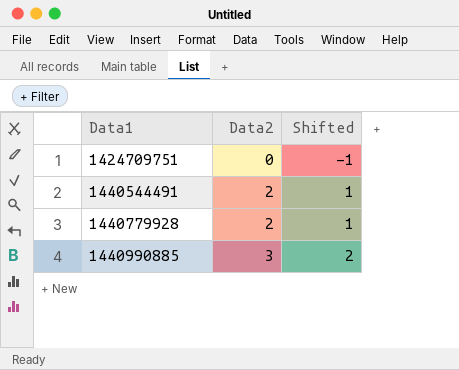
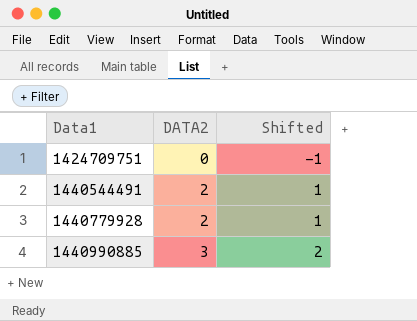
column name: Data2 -> DATA2

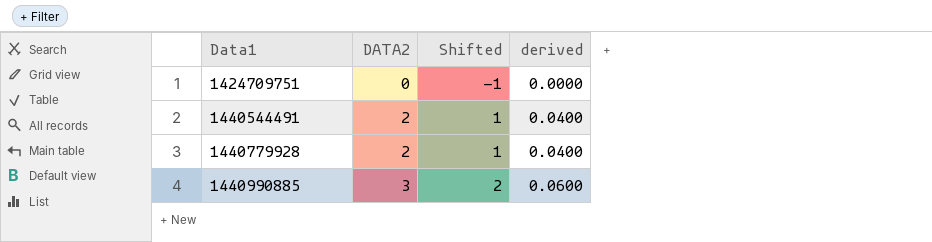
column derived | formula: none -> [DATA2] * 0.02

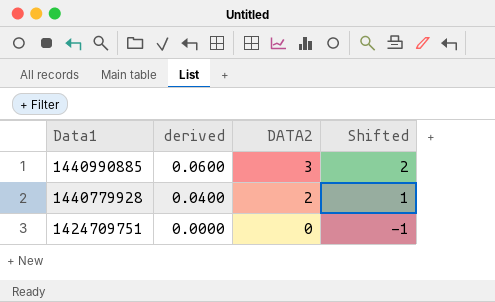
row order: Data1 ascending -> Data1 descending
column derived | position: 4 -> 2
row 1440544491: 2 | 1 | 0.0400 -> none

